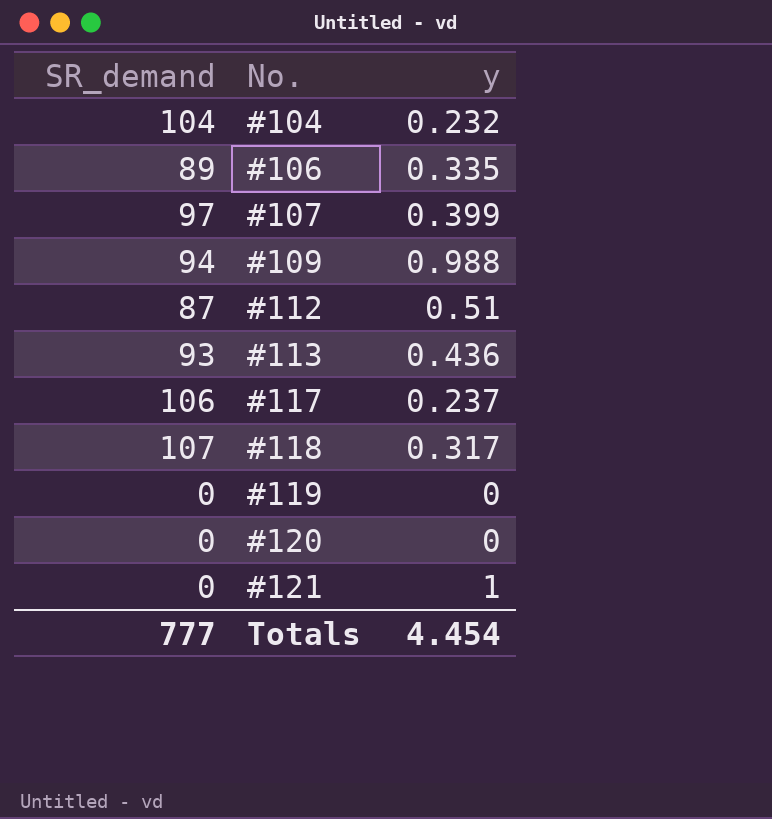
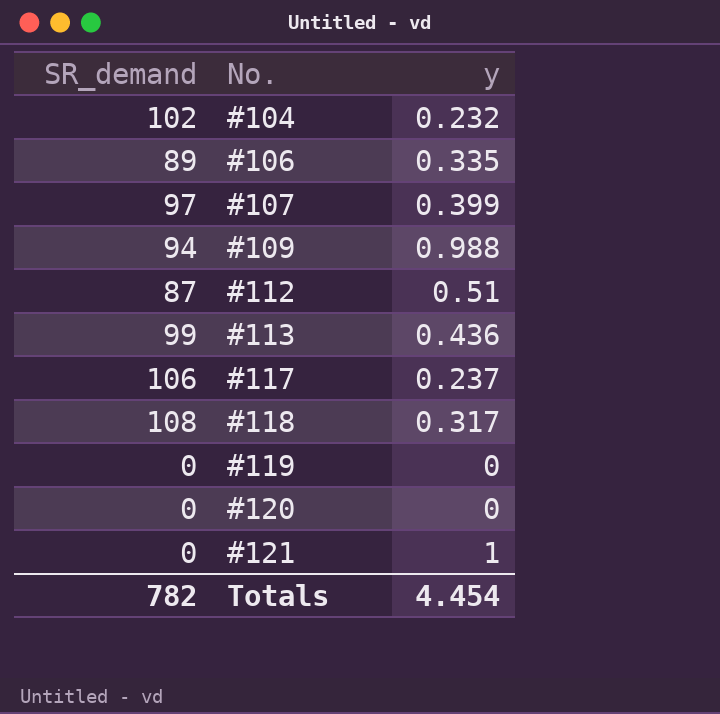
#104 | SR_demand: 104 -> 102
#113 | SR_demand: 93 -> 99
#118 | SR_demand: 107 -> 108
Totals | SR_demand: 777 -> 782

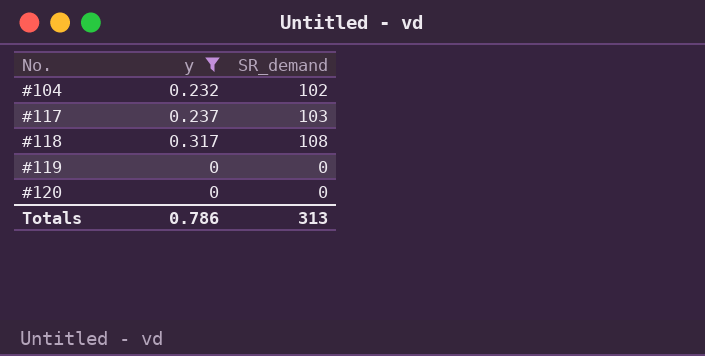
filter: none -> y <= 0.317
column SR_demand | position: 1 -> 3
#117 | SR_demand: 106 -> 103
Totals | y: 4.454 -> 0.786
Totals | SR_demand: 782 -> 313

